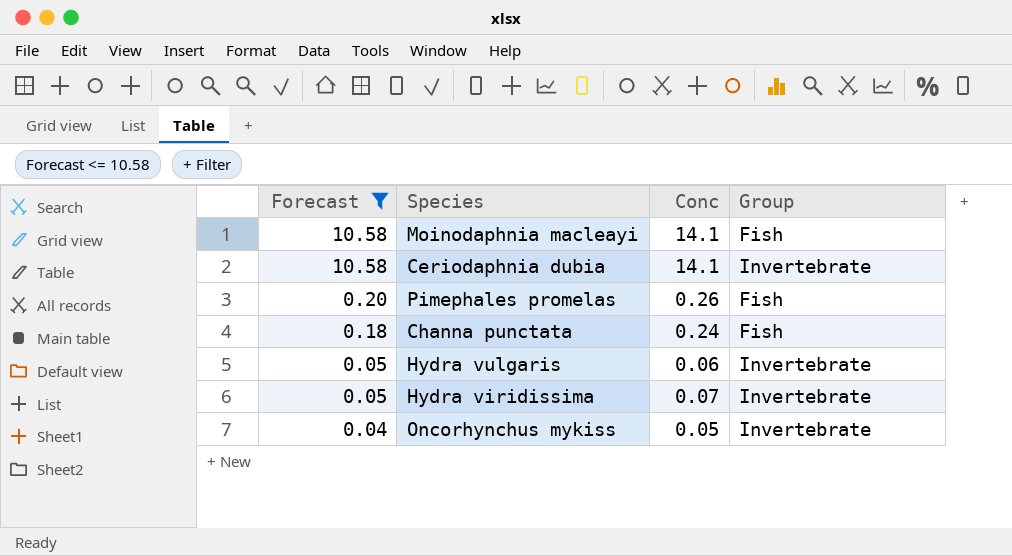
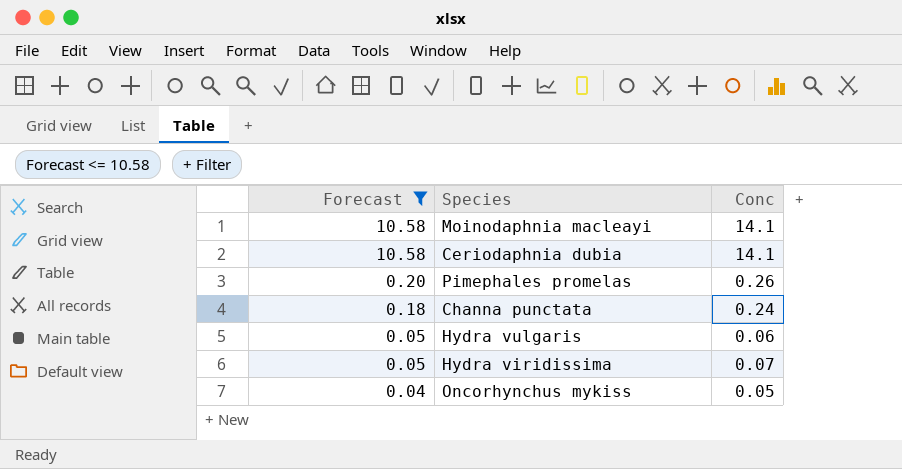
column Group | position: 4 -> none

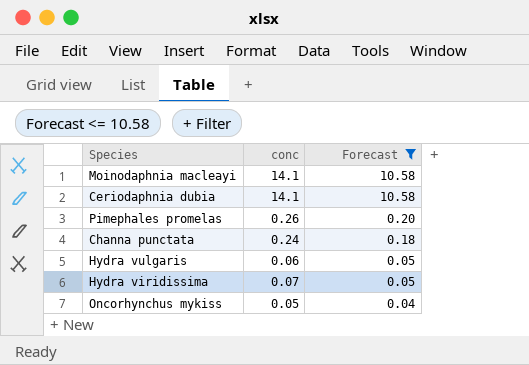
column name: Conc -> conc
column Forecast | position: 1 -> 3

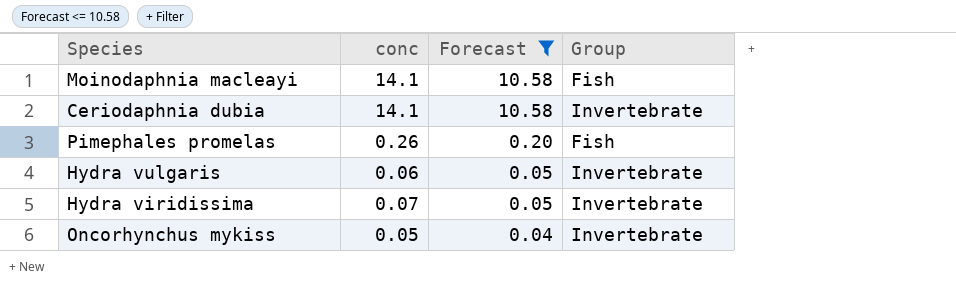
column Group | position: none -> 4
row Channa punctata: 0.24 | 0.18 -> none

